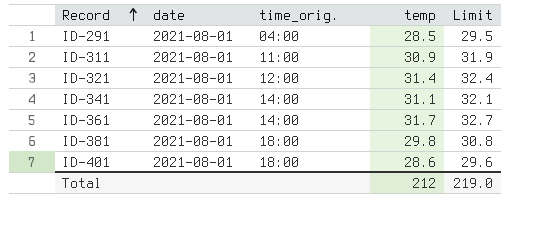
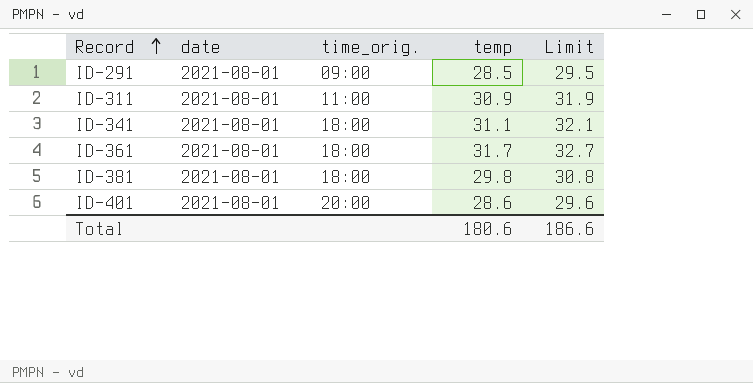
row ID-321: 2021-08-01 | 12:00 | 31.4 | 32.4 -> none
ID-291 | time_orig.: 04:00 -> 09:00
ID-341 | time_orig.: 14:00 -> 18:00
ID-361 | time_orig.: 14:00 -> 18:00
ID-401 | time_orig.: 18:00 -> 20:00
Total | temp: 212 -> 180.6
Total | Limit: 219.0 -> 186.6

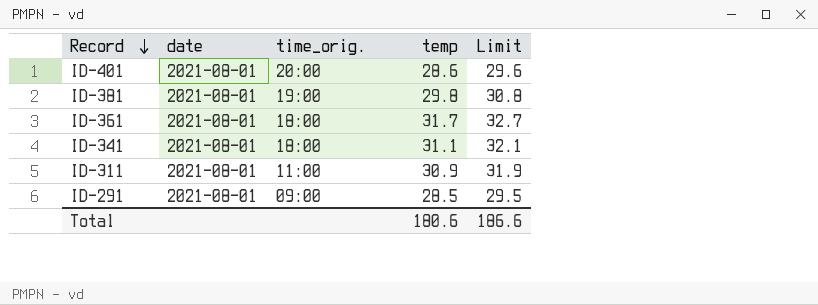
row order: Record ascending -> Record descending
ID-381 | time_orig.: 18:00 -> 19:00

